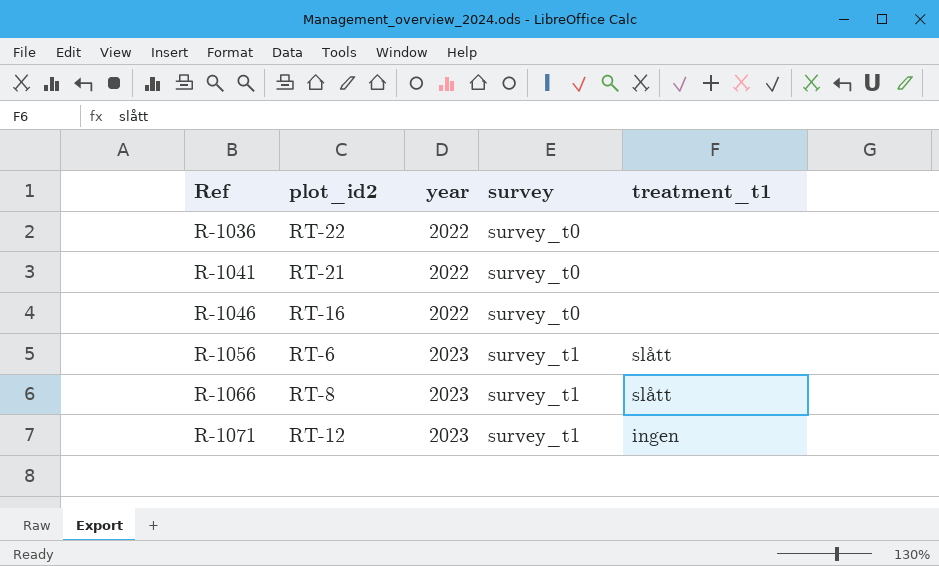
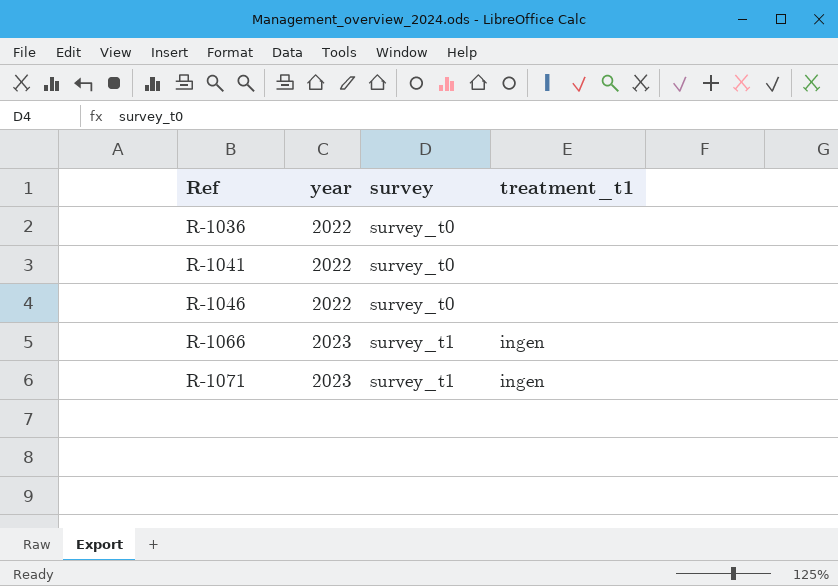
column plot_id2 | position: 2 -> none
row R-1056: RT-6 | 2023 | survey_t1 | slått -> none
R-1066 | treatment_t1: slått -> ingen

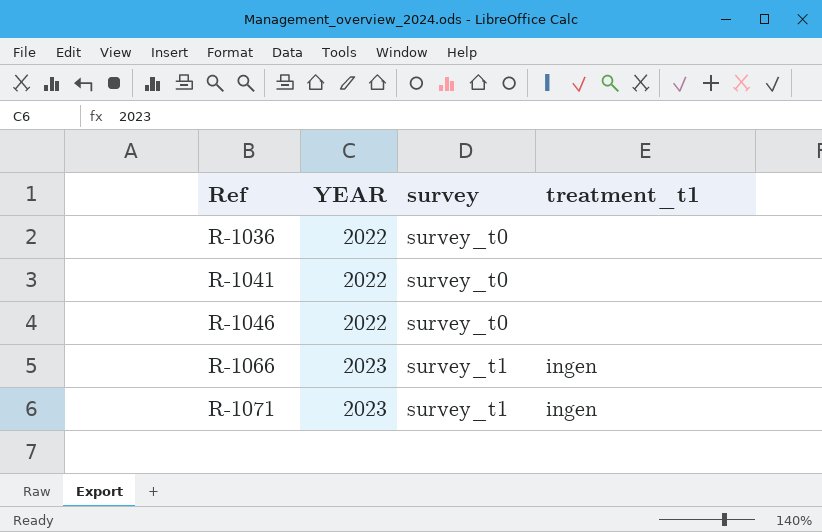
column name: year -> YEAR

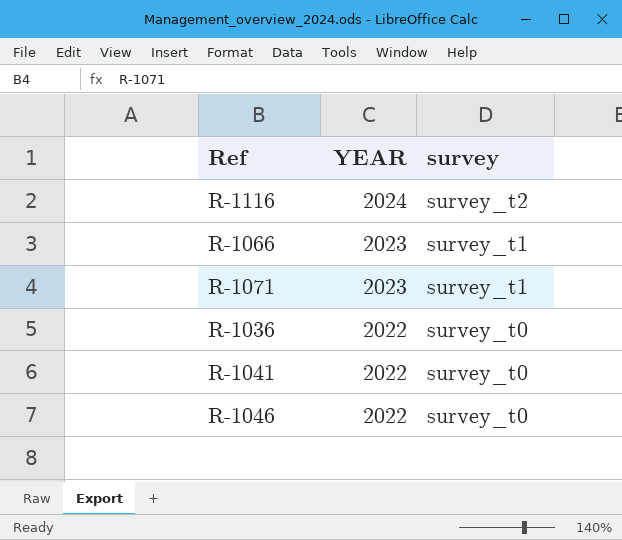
row order: Ref ascending -> YEAR descending
column treatment_t1 | position: 4 -> none
row R-1116: none -> 2024 | survey_t2

